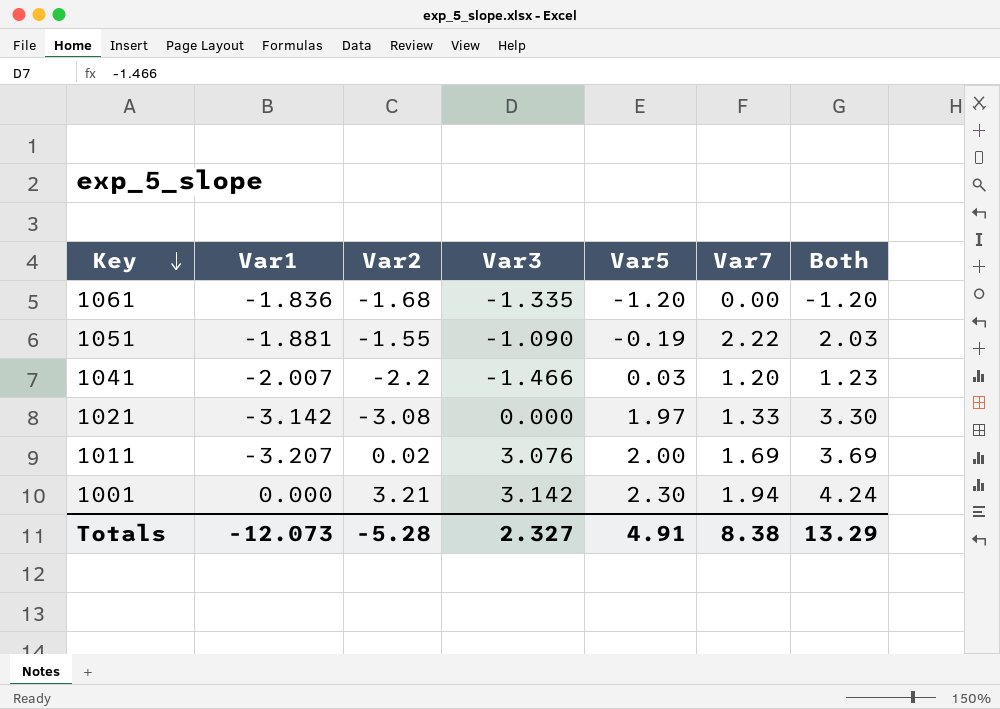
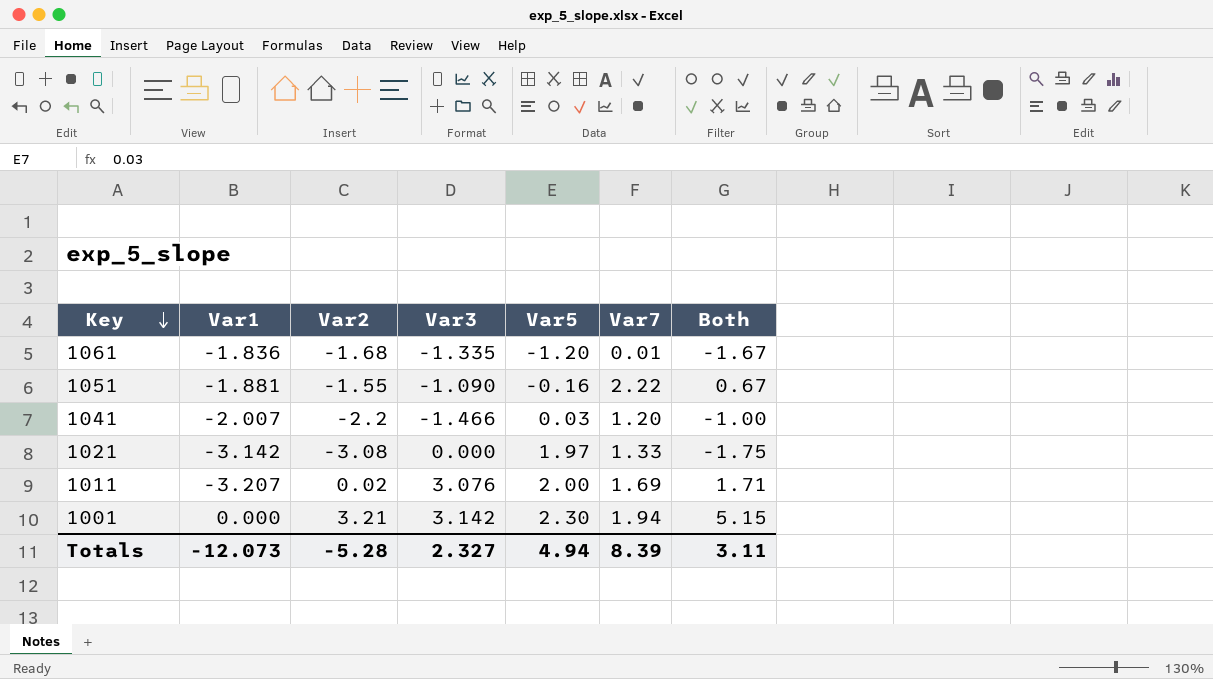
column Both | formula: [Var5] + [Var7] -> [Var2] + [Var7]
1061 | Var7: 0.00 -> 0.01
1051 | Var5: -0.19 -> -0.16
Totals | Var5: 4.91 -> 4.94
Totals | Var7: 8.38 -> 8.39
Totals | Both: 13.29 -> 3.11

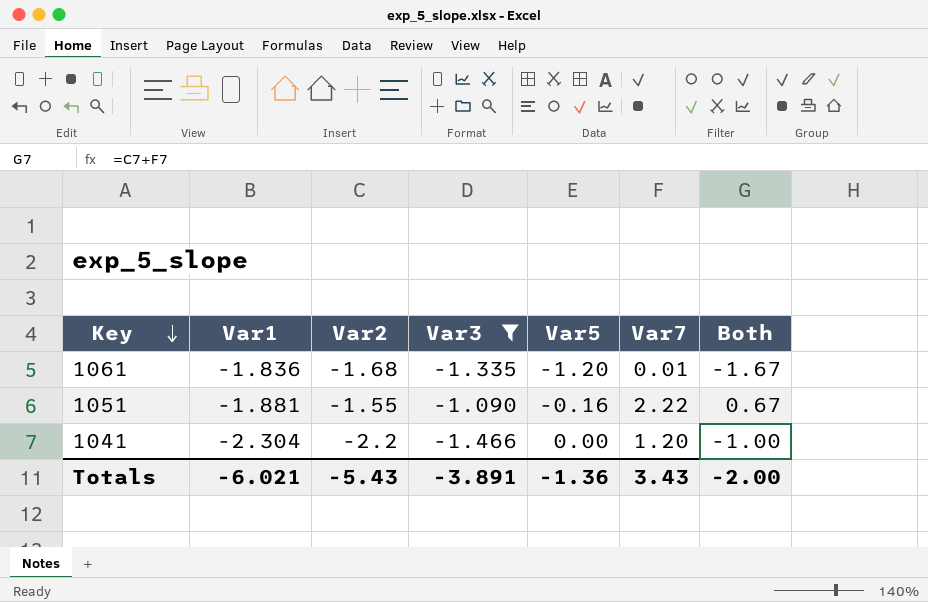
filter: none -> Var3 <= -1.090
1041 | Var1: -2.007 -> -2.304
1041 | Var5: 0.03 -> 0.00
Totals | Var1: -12.073 -> -6.021
Totals | Var2: -5.28 -> -5.43
Totals | Var3: 2.327 -> -3.891
Totals | Var5: 4.94 -> -1.36
Totals | Var7: 8.39 -> 3.43
Totals | Both: 3.11 -> -2.00

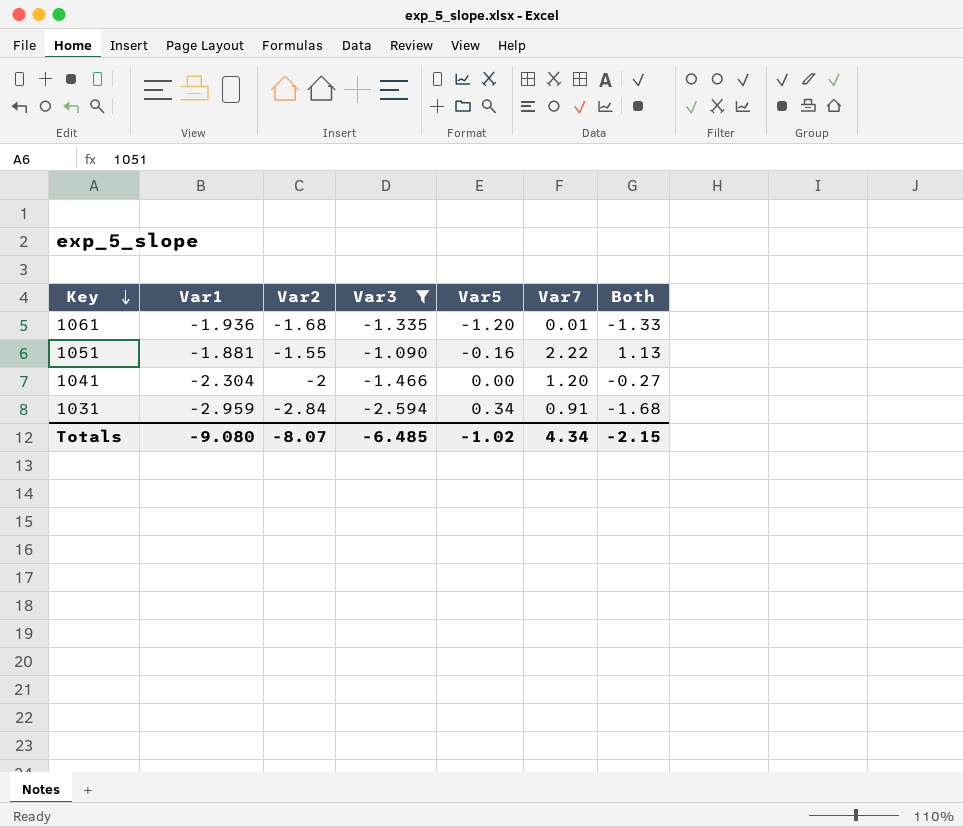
column Both | formula: [Var2] + [Var7] -> [Var3] + [Var7]
1061 | Var1: -1.836 -> -1.936
1041 | Var2: -2.2 -> -2
row 1031: none -> -2.959 | -2.84 | -2.594 | 0.34 | 0.91 | -1.68
Totals | Var1: -6.021 -> -9.080
Totals | Var2: -5.43 -> -8.07
Totals | Var3: -3.891 -> -6.485
Totals | Var5: -1.36 -> -1.02
Totals | Var7: 3.43 -> 4.34
Totals | Both: -2.00 -> -2.15

